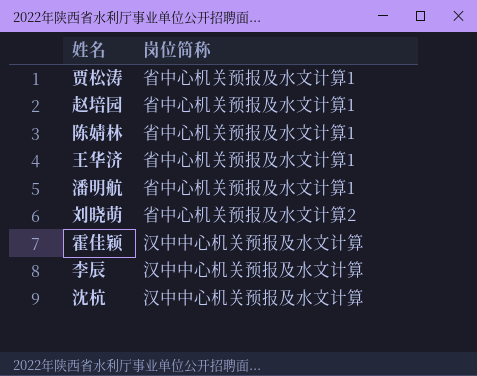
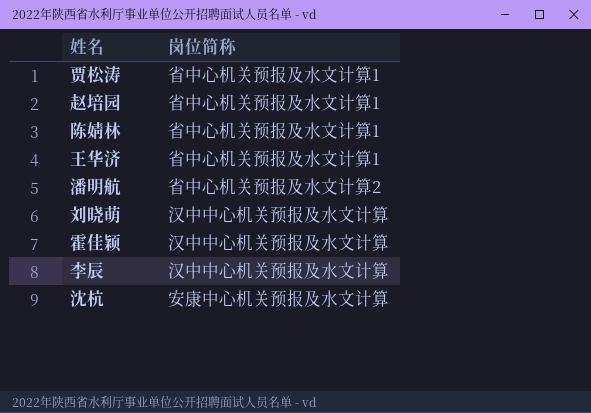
潘明航 | 岗位简称: 省中心机关预报及水文计算1 -> 省中心机关预报及水文计算2
刘晓萌 | 岗位简称: 省中心机关预报及水文计算2 -> 汉中中心机关预报及水文计算
沈杭 | 岗位简称: 汉中中心机关预报及水文计算 -> 安康中心机关预报及水文计算

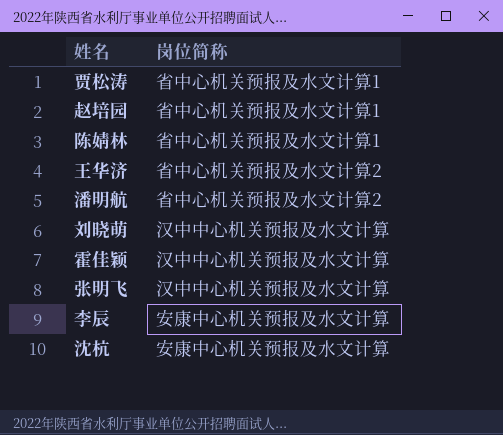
王华济 | 岗位简称: 省中心机关预报及水文计算1 -> 省中心机关预报及水文计算2
row 张明飞: none -> 汉中中心机关预报及水文计算
李辰 | 岗位简称: 汉中中心机关预报及水文计算 -> 安康中心机关预报及水文计算

